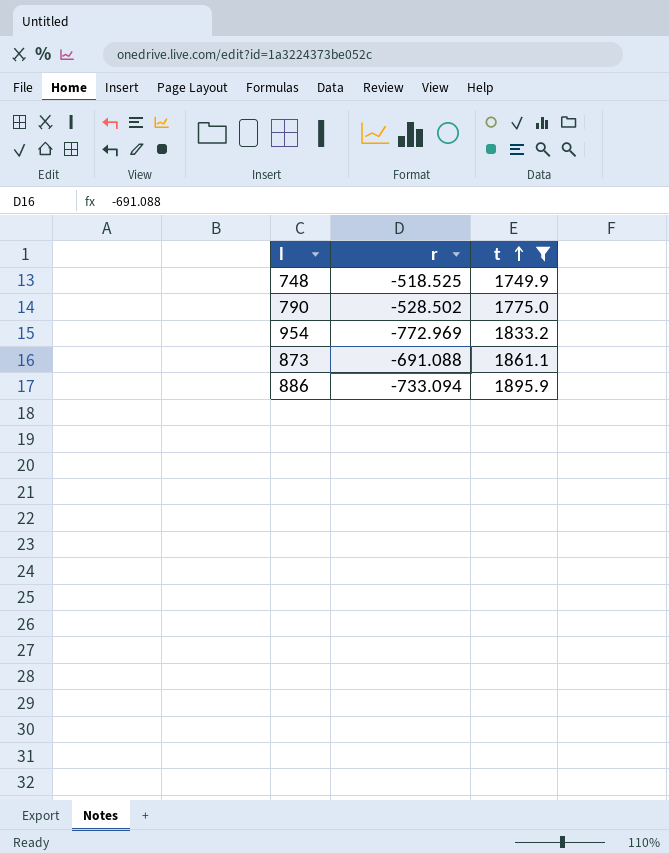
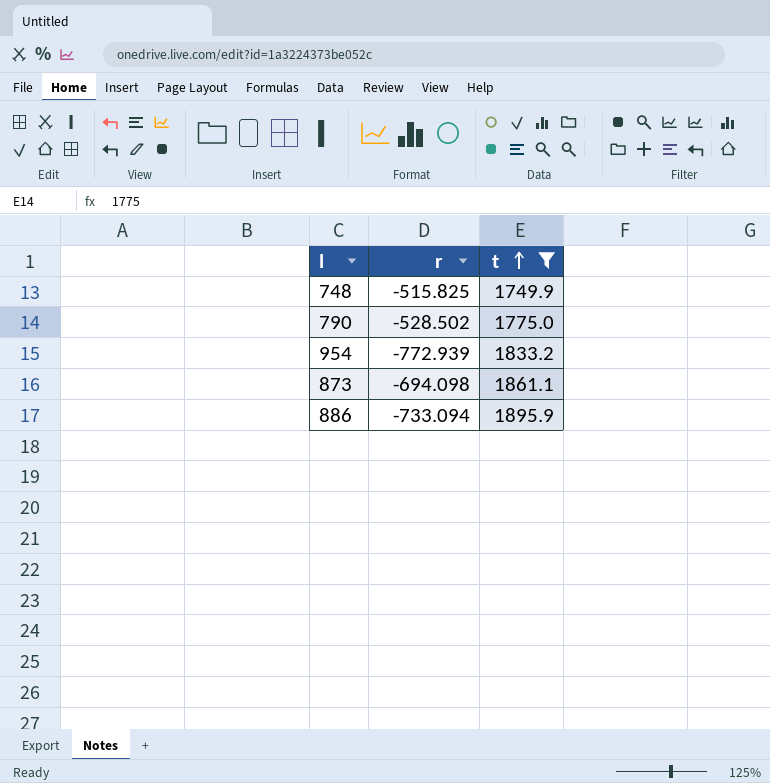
748 | r: -518.525 -> -515.825
954 | r: -772.969 -> -772.939
873 | r: -691.088 -> -694.098

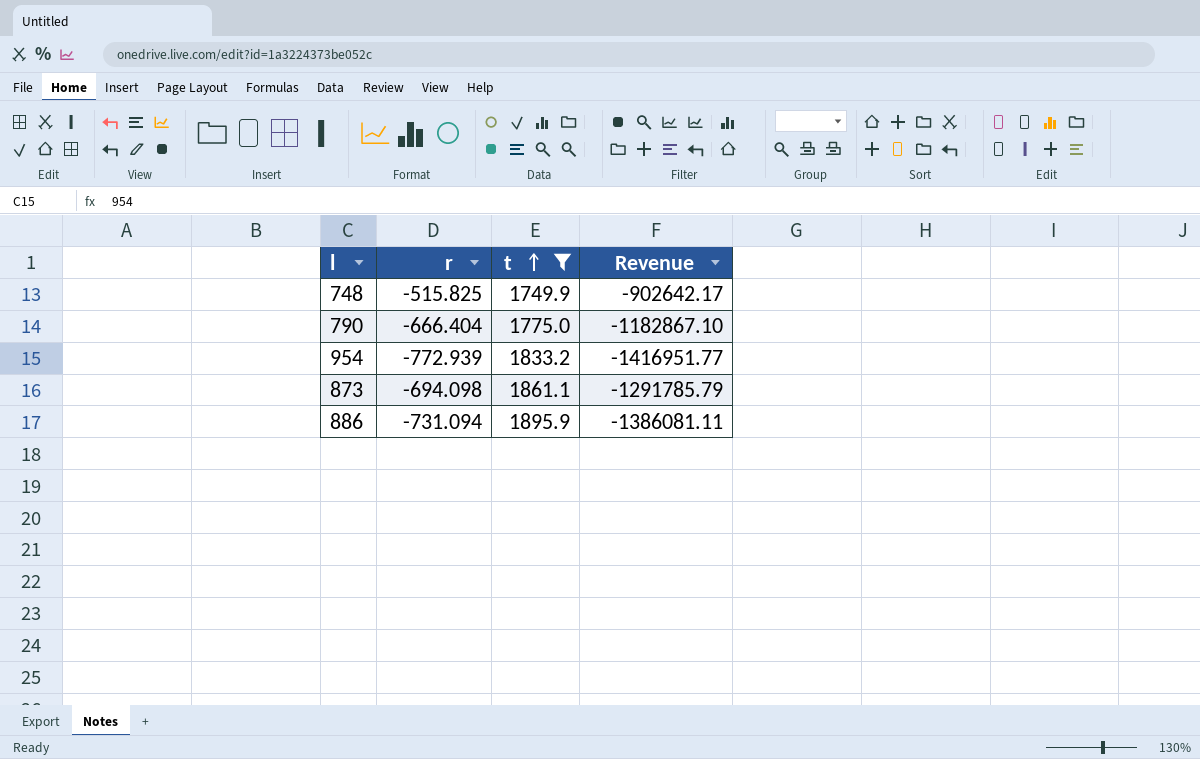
column Revenue | formula: none -> [r] * [t]
790 | r: -528.502 -> -666.404
886 | r: -733.094 -> -731.094

